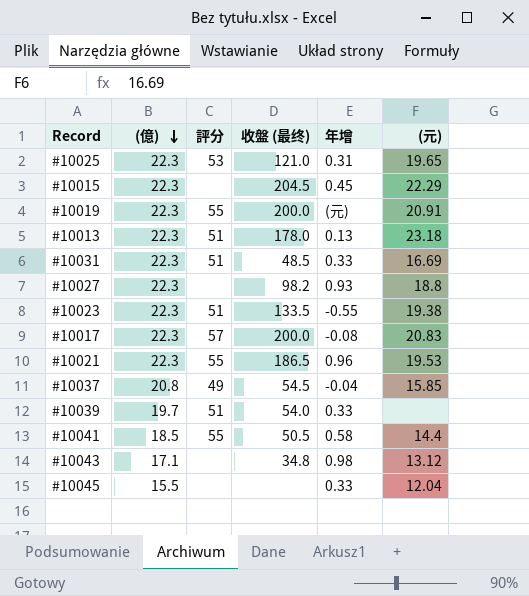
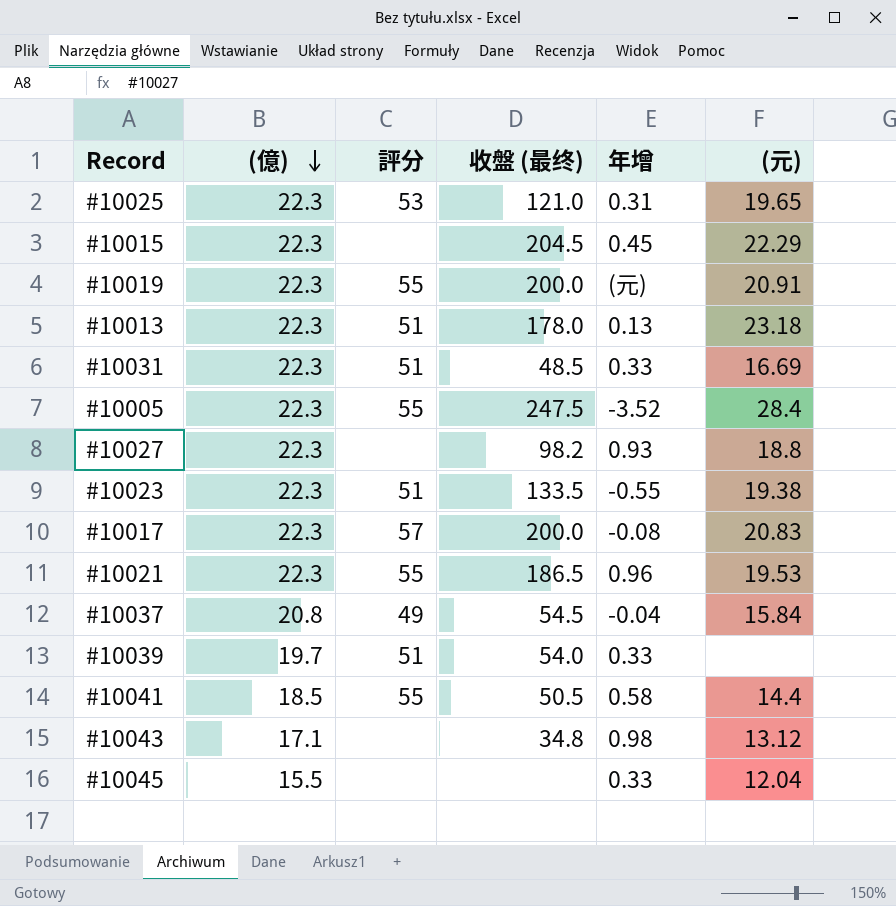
row #10005: none -> 22.3 | 55 | 247.5 | -3.52 | 28.4
#10037 | (元): 15.85 -> 15.84

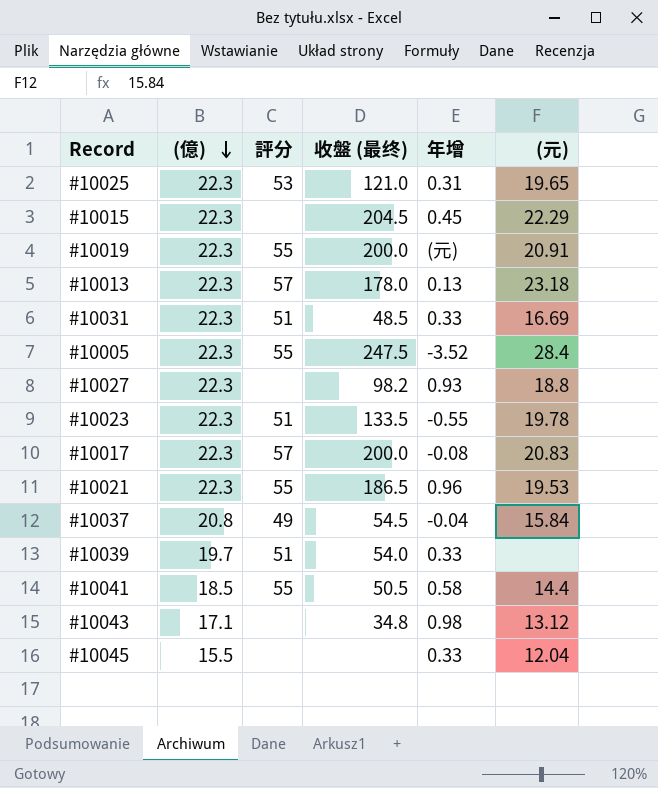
#10013 | 評分: 51 -> 57
#10023 | (元): 19.38 -> 19.78

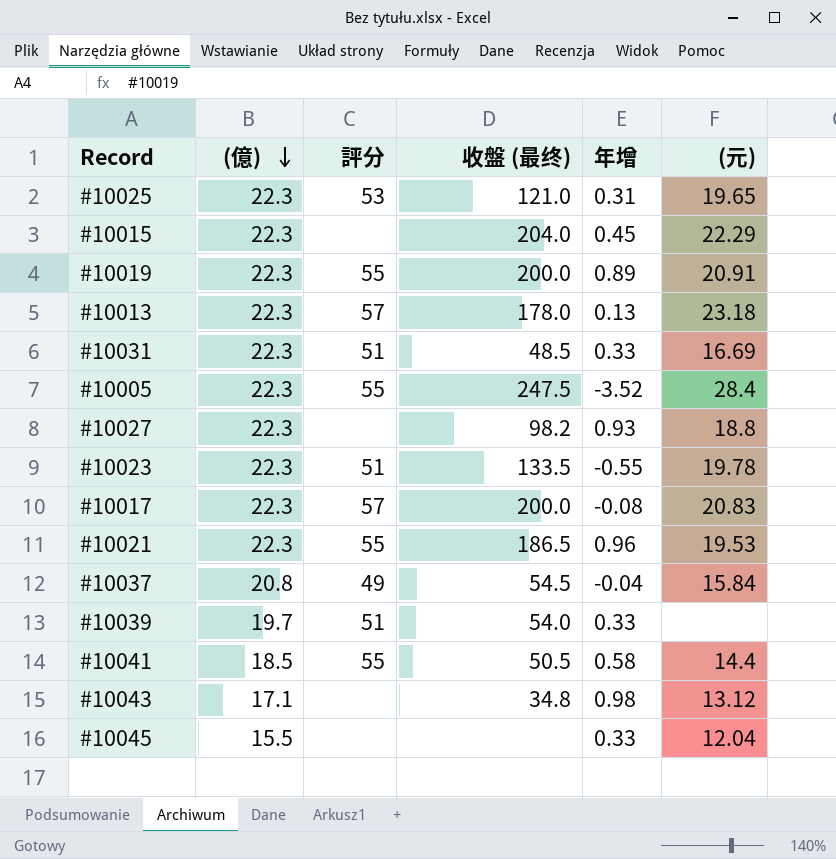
#10015 | 收盤 (最终): 204.5 -> 204.0
#10019 | 年增: (元) -> 0.89

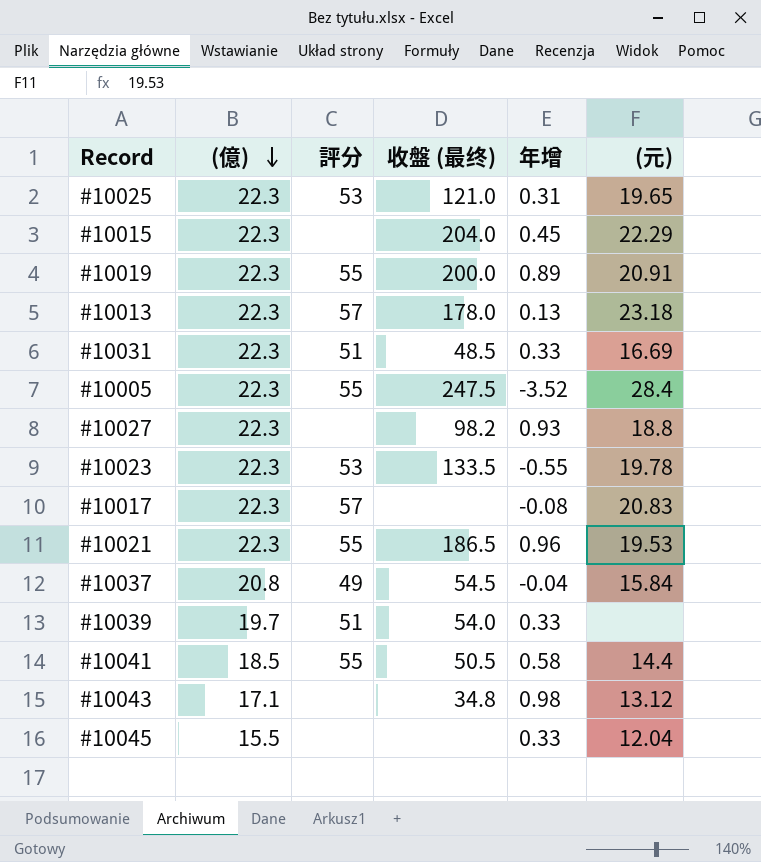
#10023 | 評分: 51 -> 53
#10017 | 收盤 (最终): 200.0 -> none

